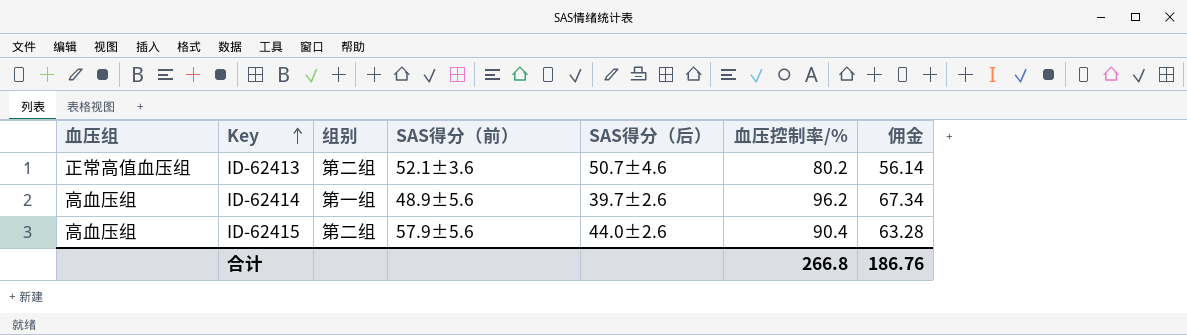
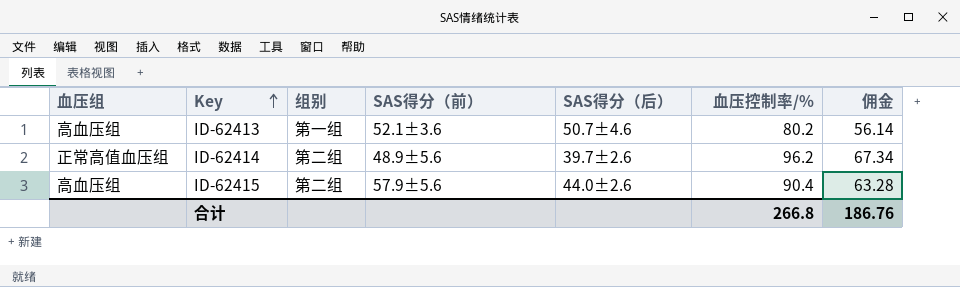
ID-62413 | 血压组: 正常高值血压组 -> 高血压组
ID-62413 | 组别: 第二组 -> 第一组
ID-62414 | 血压组: 高血压组 -> 正常高值血压组
ID-62414 | 组别: 第一组 -> 第二组

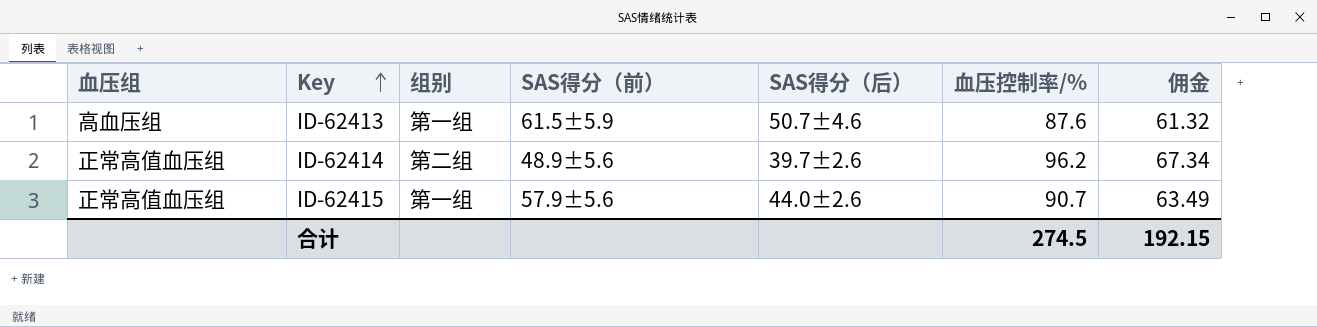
ID-62413 | SAS得分（前）: 52.1±3.6 -> 61.5±5.9
ID-62413 | 血压控制率/%: 80.2 -> 87.6
ID-62413 | 佣金: 56.14 -> 61.32
ID-62415 | 血压组: 高血压组 -> 正常高值血压组
ID-62415 | 组别: 第二组 -> 第一组
ID-62415 | 血压控制率/%: 90.4 -> 90.7
ID-62415 | 佣金: 63.28 -> 63.49
合计 | 血压控制率/%: 266.8 -> 274.5
合计 | 佣金: 186.76 -> 192.15

